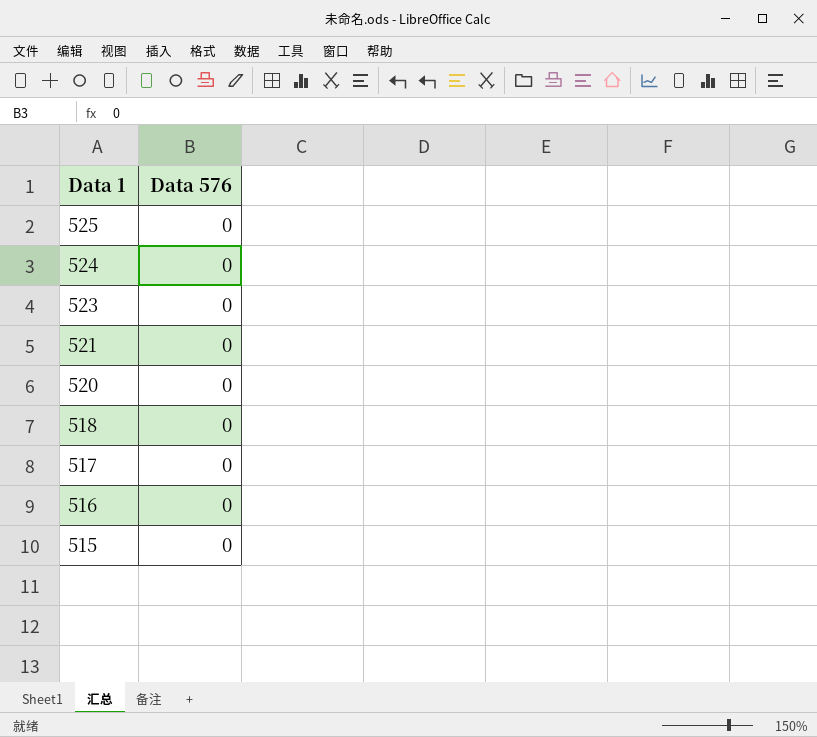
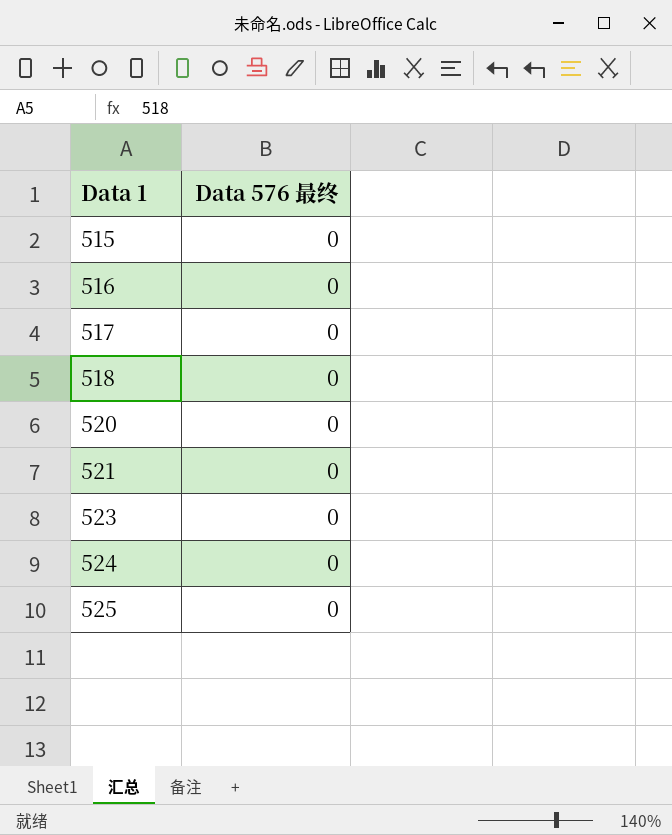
row order: Data 1 descending -> Data 1 ascending
column name: Data 576 -> Data 576 最终

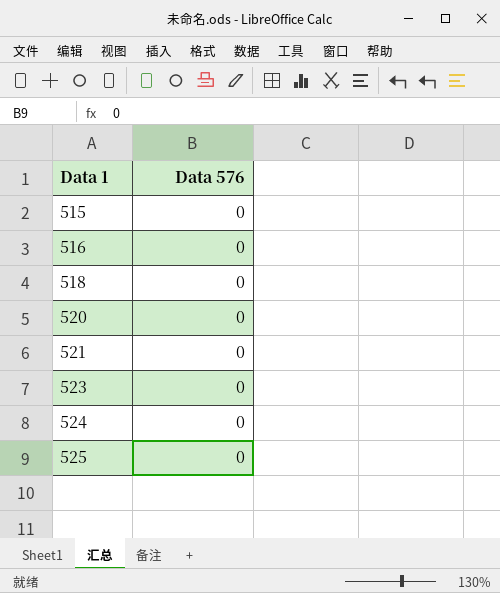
column name: Data 576 最终 -> Data 576
row 517: 0 -> none

